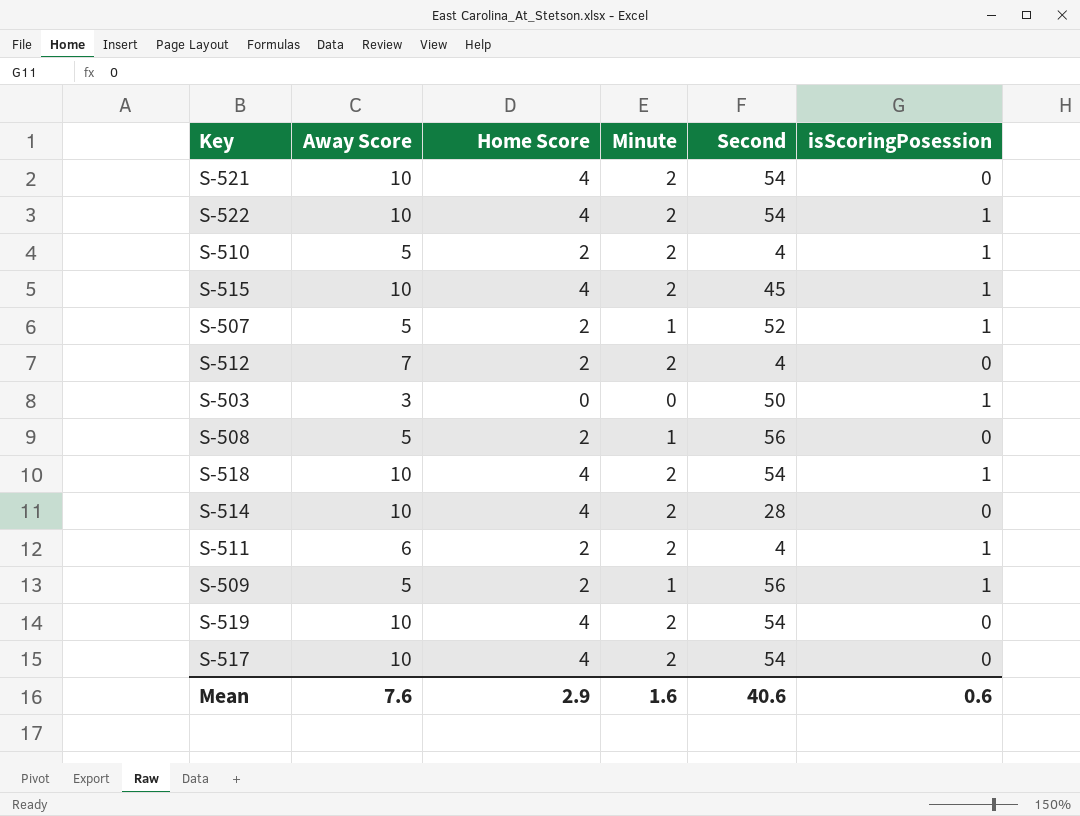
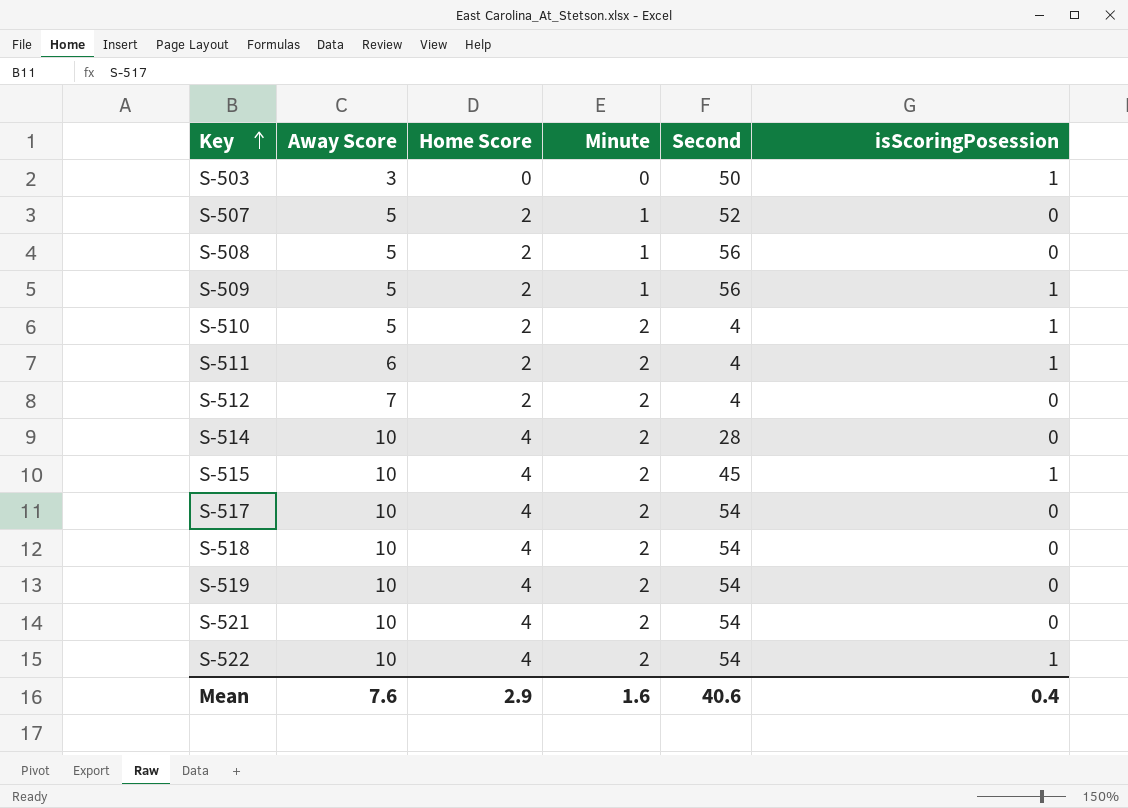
row order: none -> Key ascending
S-507 | isScoringPosession: 1 -> 0
S-518 | isScoringPosession: 1 -> 0
Mean | isScoringPosession: 0.6 -> 0.4

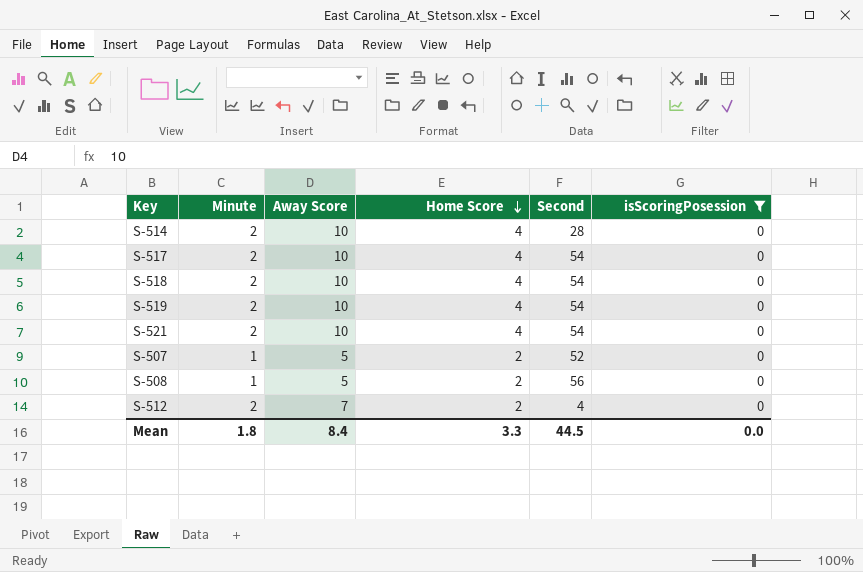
filter: none -> isScoringPosession = 0
row order: Key ascending -> Home Score descending
column Minute | position: 4 -> 2
Mean | Minute: 1.6 -> 1.8
Mean | Away Score: 7.6 -> 8.4
Mean | Home Score: 2.9 -> 3.3
Mean | Second: 40.6 -> 44.5
Mean | isScoringPosession: 0.4 -> 0.0

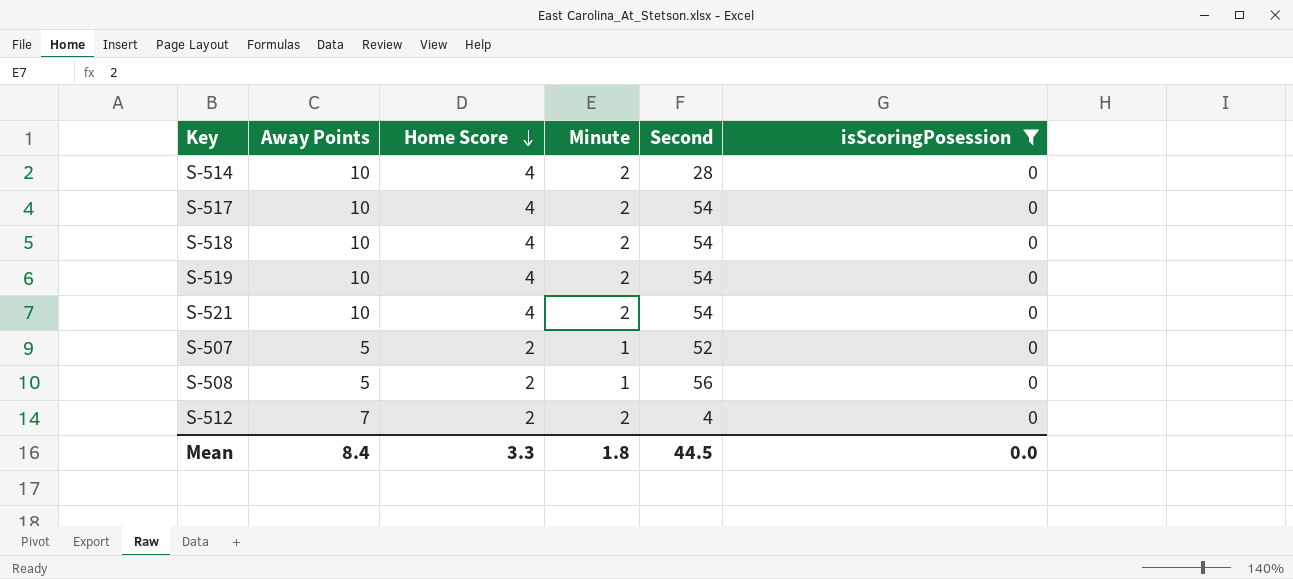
column name: Away Score -> Away Points
column Minute | position: 2 -> 4

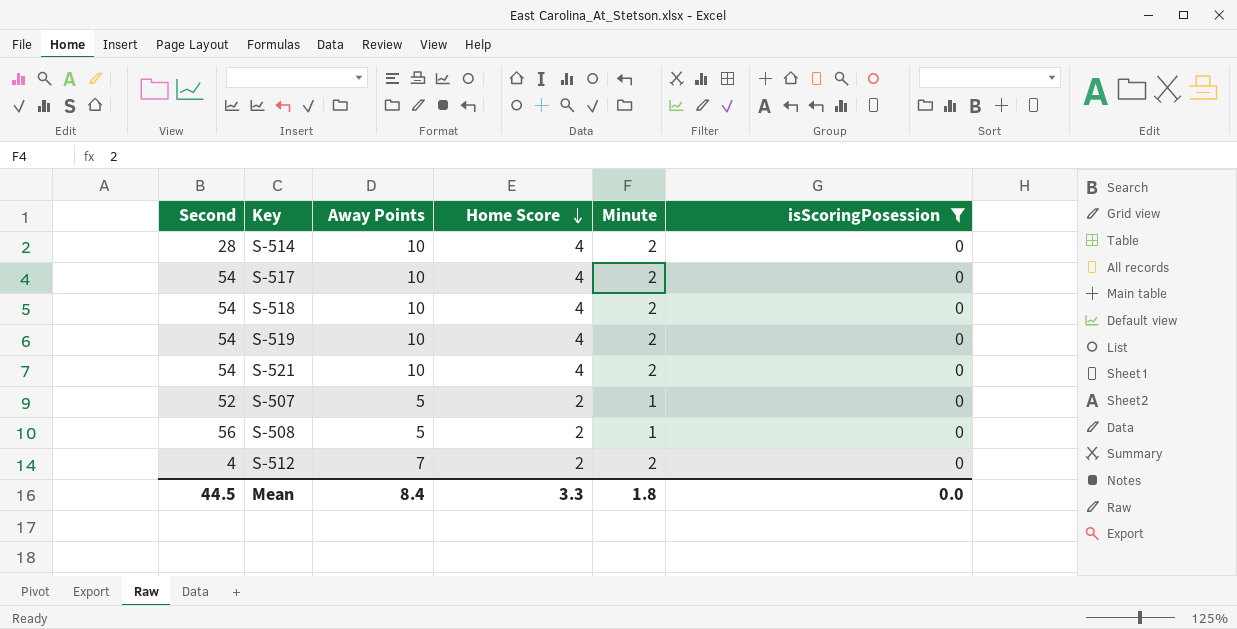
column Second | position: 5 -> 1

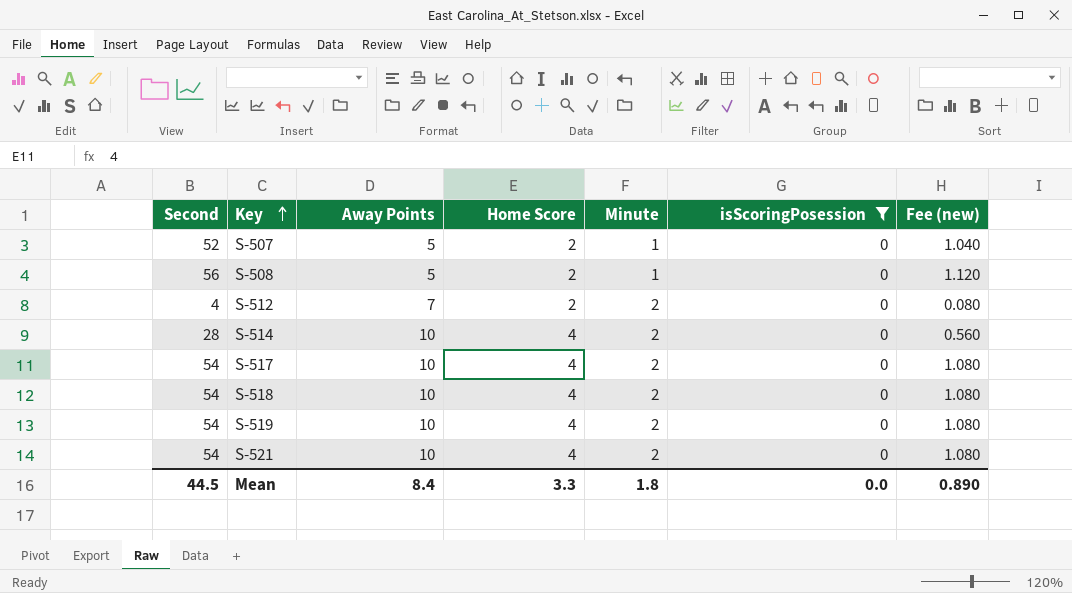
row order: Home Score descending -> Key ascending
column Fee (new) | formula: none -> [Second] * 0.02

